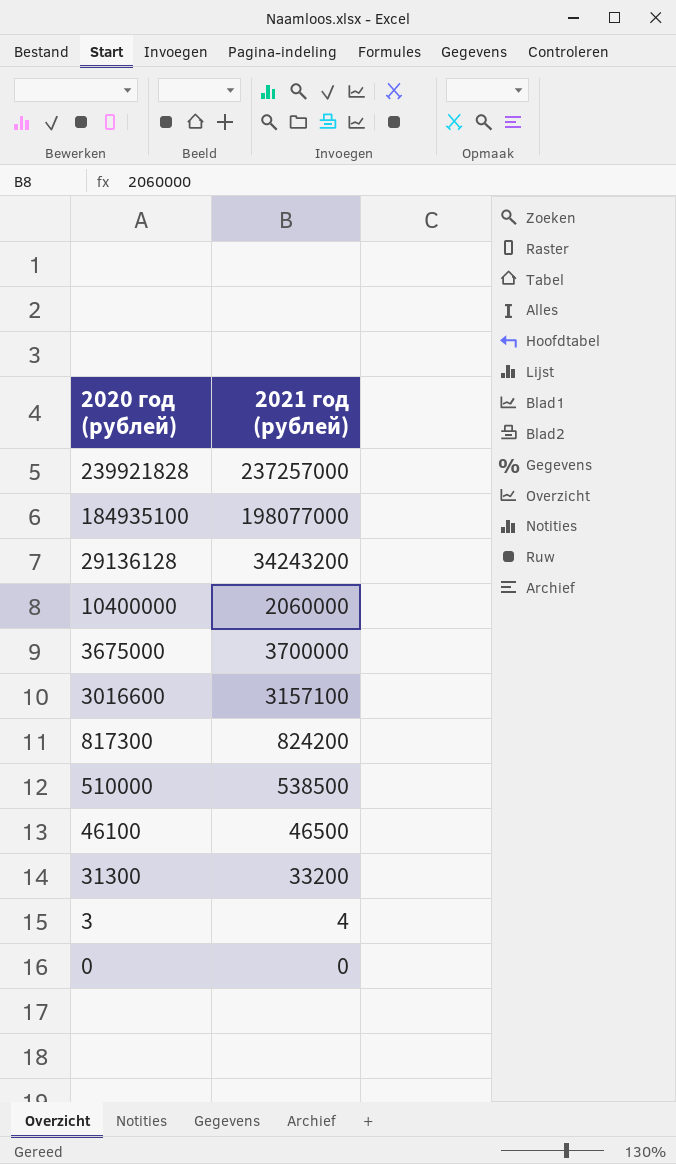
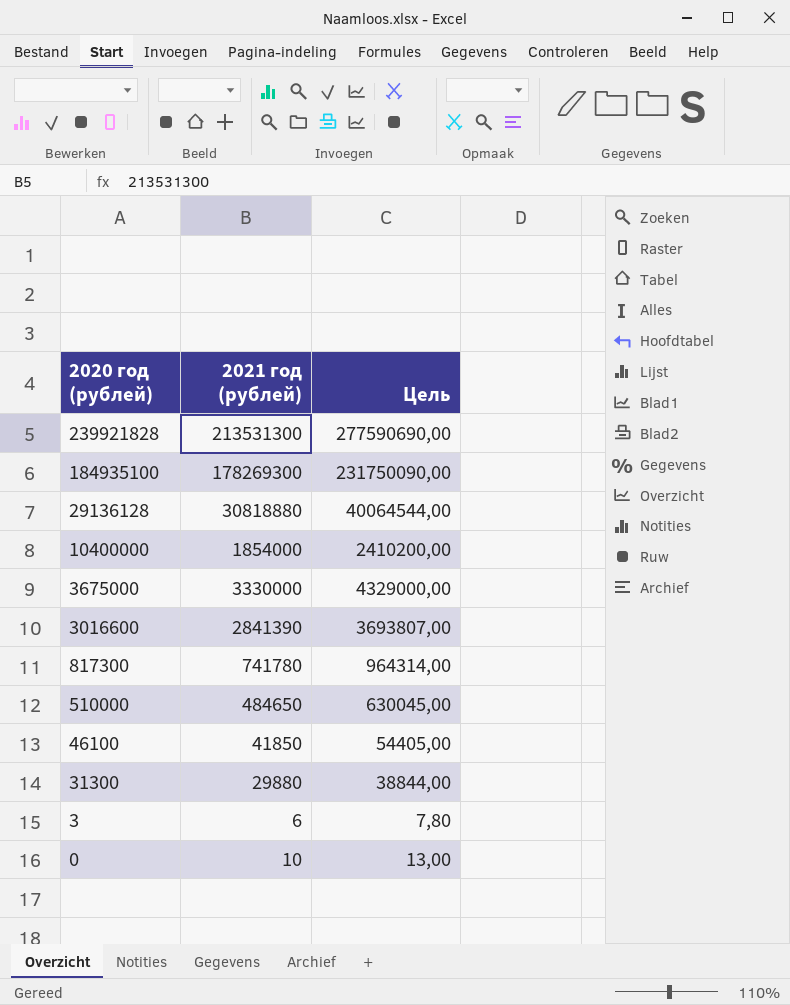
column Цель | formula: none -> [2021 год (рублей)] * 1,3
239921828 | 2021 год (рублей): 237257000 -> 213531300
184935100 | 2021 год (рублей): 198077000 -> 178269300
29136128 | 2021 год (рублей): 34243200 -> 30818880
10400000 | 2021 год (рублей): 2060000 -> 1854000
3675000 | 2021 год (рублей): 3700000 -> 3330000
3016600 | 2021 год (рублей): 3157100 -> 2841390
817300 | 2021 год (рублей): 824200 -> 741780
510000 | 2021 год (рублей): 538500 -> 484650
46100 | 2021 год (рублей): 46500 -> 41850
31300 | 2021 год (рублей): 33200 -> 29880
3 | 2021 год (рублей): 4 -> 6
0 | 2021 год (рублей): 0 -> 10

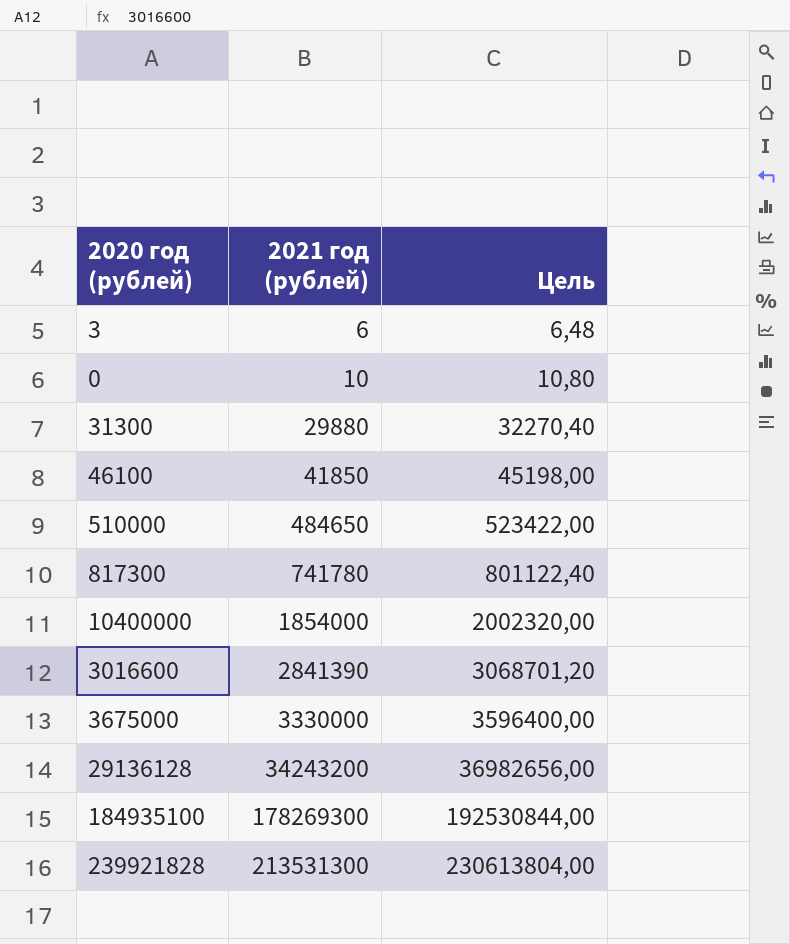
row order: 2020 год (рублей) descending -> 2021 год (рублей) ascending
column Цель | formula: [2021 год (рублей)] * 1,3 -> [2021 год (рублей)] * 1,08
29136128 | 2021 год (рублей): 30818880 -> 34243200

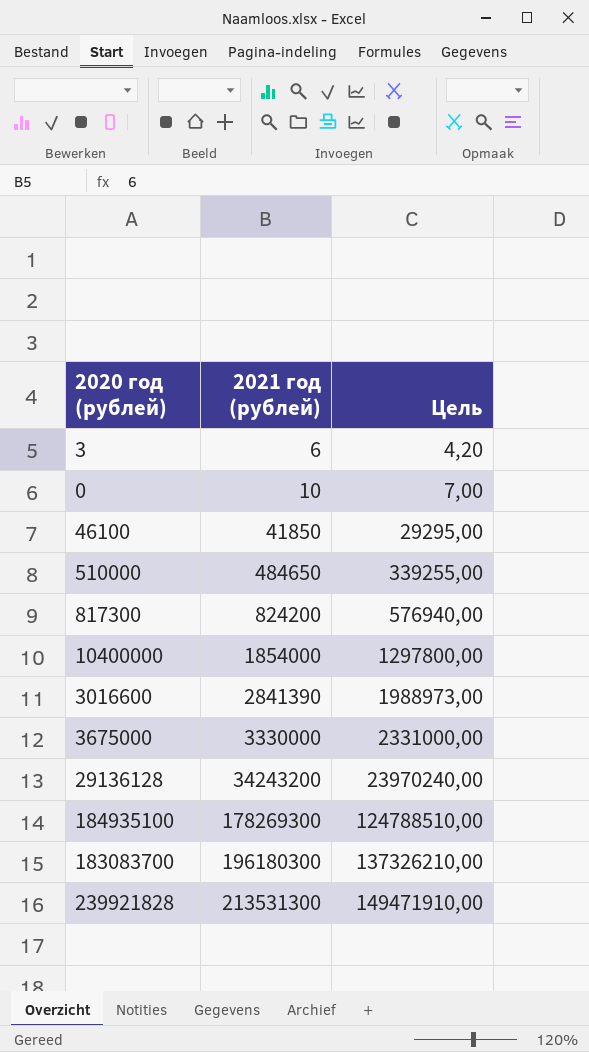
column Цель | formula: [2021 год (рублей)] * 1,08 -> [2021 год (рублей)] * 0,7
row 31300: 29880 | 32270,40 -> none
817300 | 2021 год (рублей): 741780 -> 824200
row 183083700: none -> 196180300 | 137326210,00

